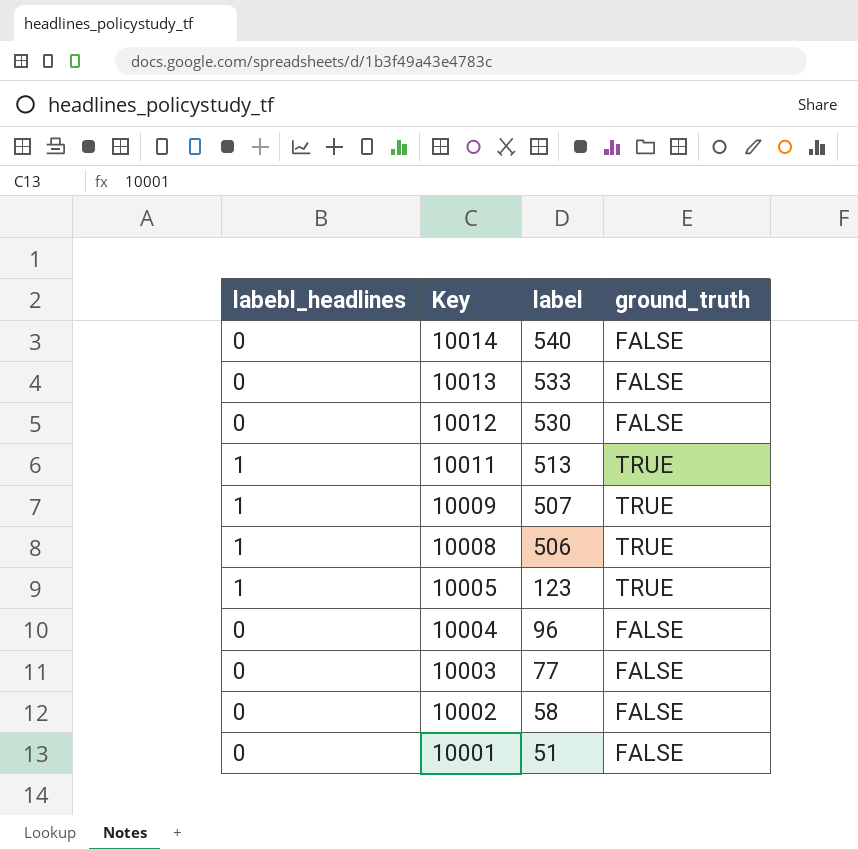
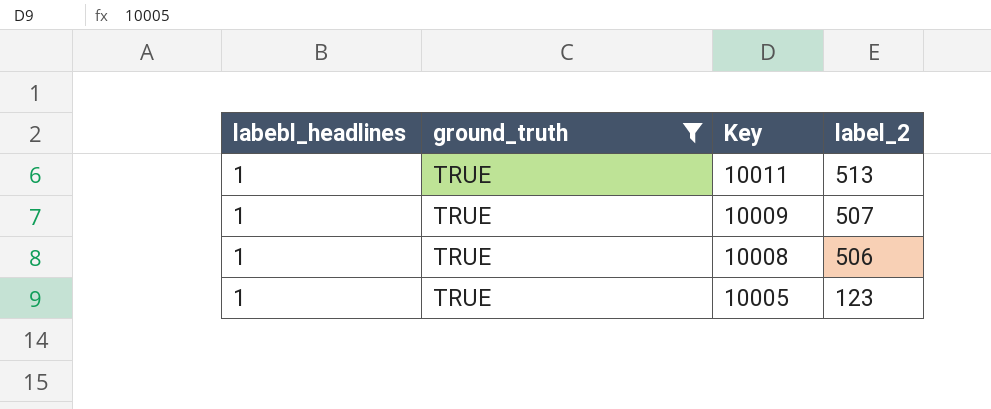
filter: none -> ground_truth = TRUE
column ground_truth | position: 4 -> 2
column name: label -> label_2

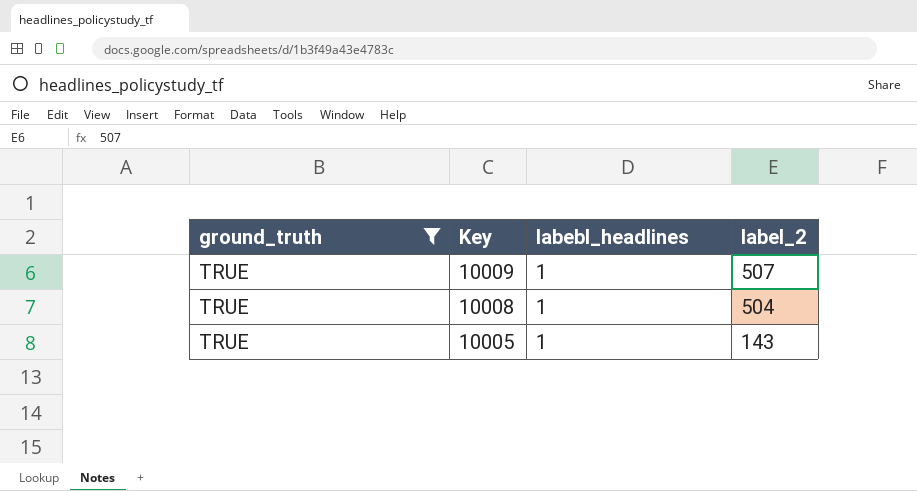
column labebl_headlines | position: 1 -> 3
row 10011: 1 | TRUE | 513 -> none
10008 | label_2: 506 -> 504
10005 | label_2: 123 -> 143

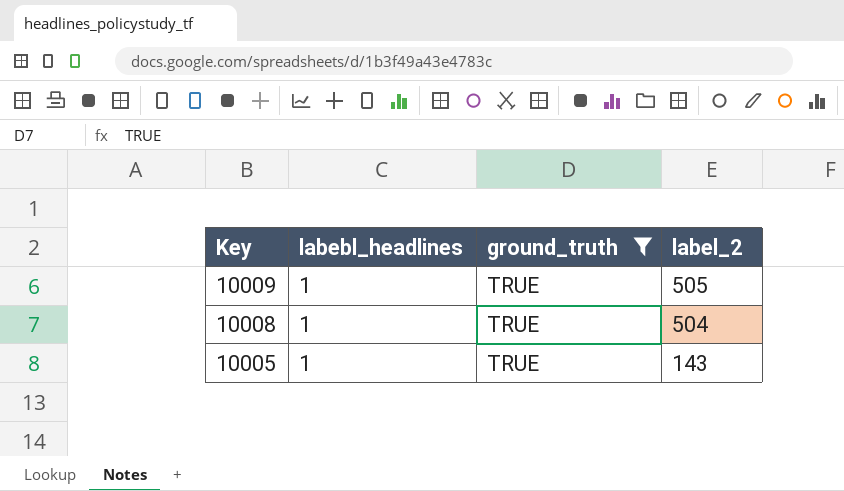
column ground_truth | position: 1 -> 3
10009 | label_2: 507 -> 505

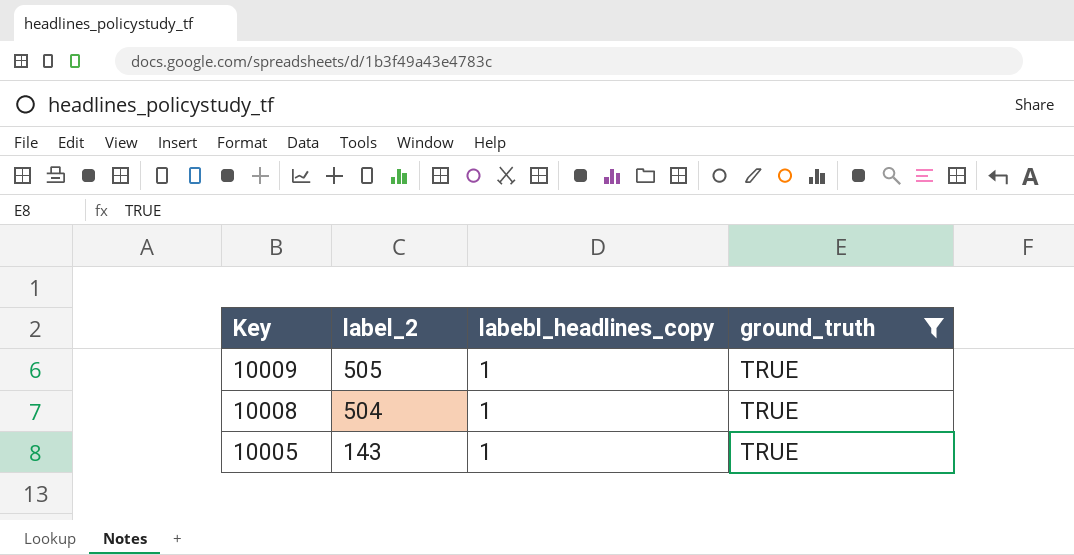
column label_2 | position: 4 -> 2
column name: labebl_headlines -> labebl_headlines_copy

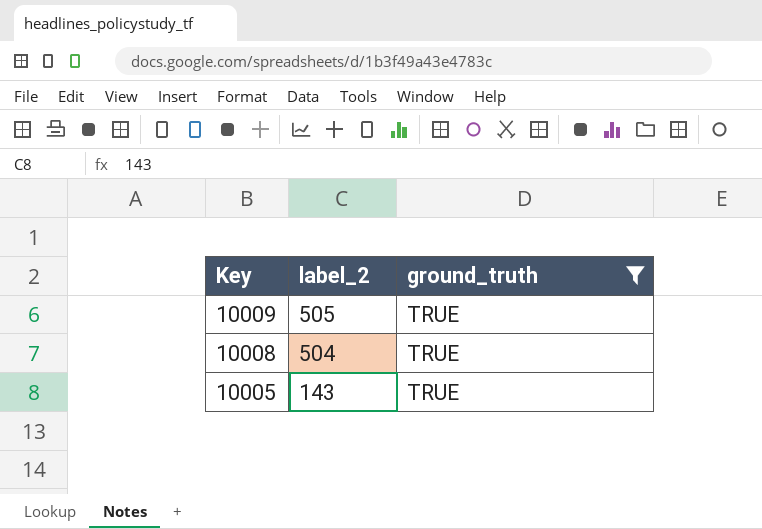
column labebl_headlines_copy | position: 3 -> none

